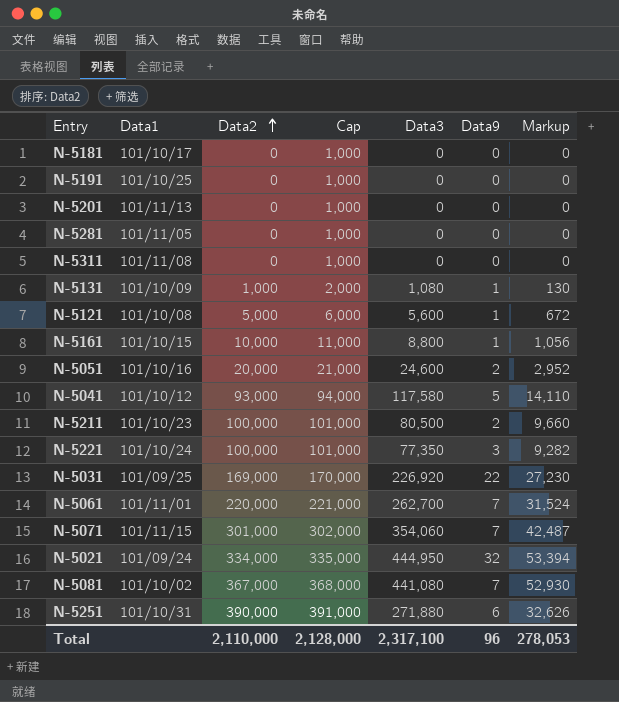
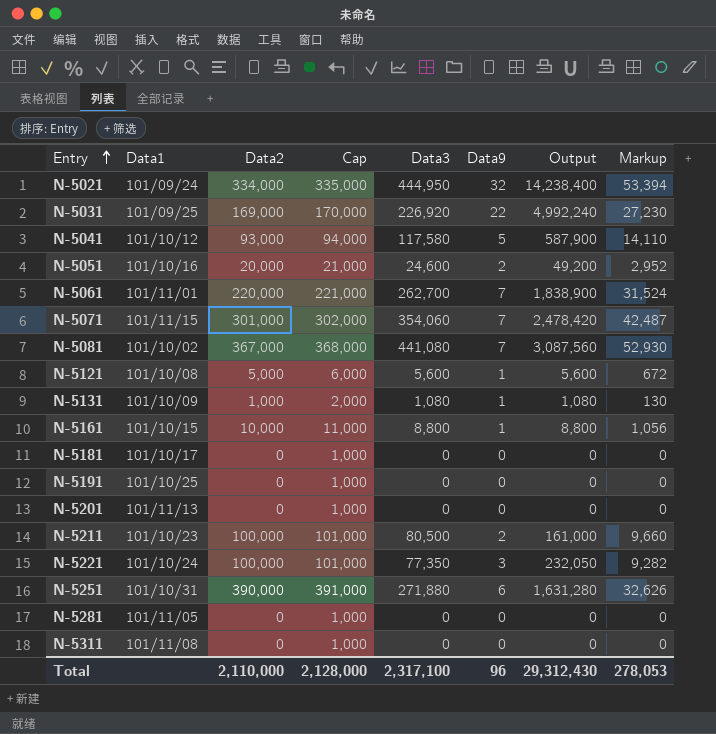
row order: Data2 ascending -> Entry ascending
column Output | formula: none -> [Data3] * [Data9]

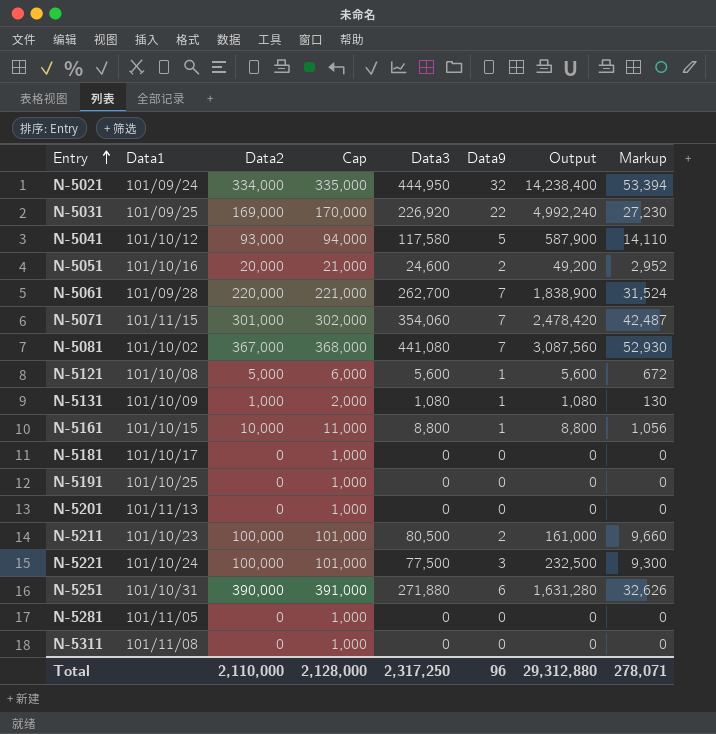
N-5061 | Data1: 101/11/01 -> 101/09/28
N-5221 | Data3: 77,350 -> 77,500
N-5221 | Output: 232,050 -> 232,500
N-5221 | Markup: 9,282 -> 9,300
Total | Data3: 2,317,100 -> 2,317,250
Total | Output: 29,312,430 -> 29,312,880
Total | Markup: 278,053 -> 278,071

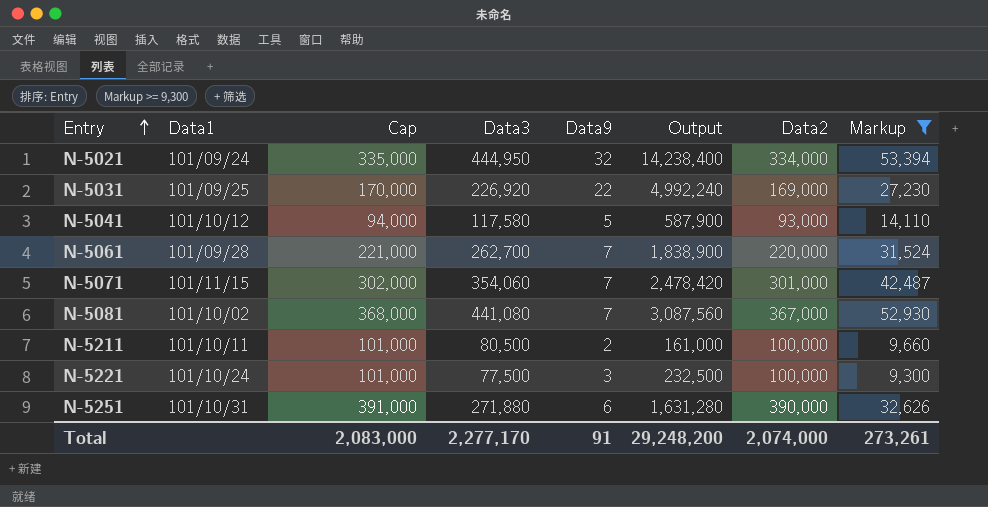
filter: none -> Markup >= 9,300
column Data2 | position: 3 -> 7
N-5211 | Data1: 101/10/23 -> 101/10/11
Total | Cap: 2,128,000 -> 2,083,000
Total | Data3: 2,317,250 -> 2,277,170
Total | Data9: 96 -> 91
Total | Output: 29,312,880 -> 29,248,200
Total | Data2: 2,110,000 -> 2,074,000
Total | Markup: 278,071 -> 273,261

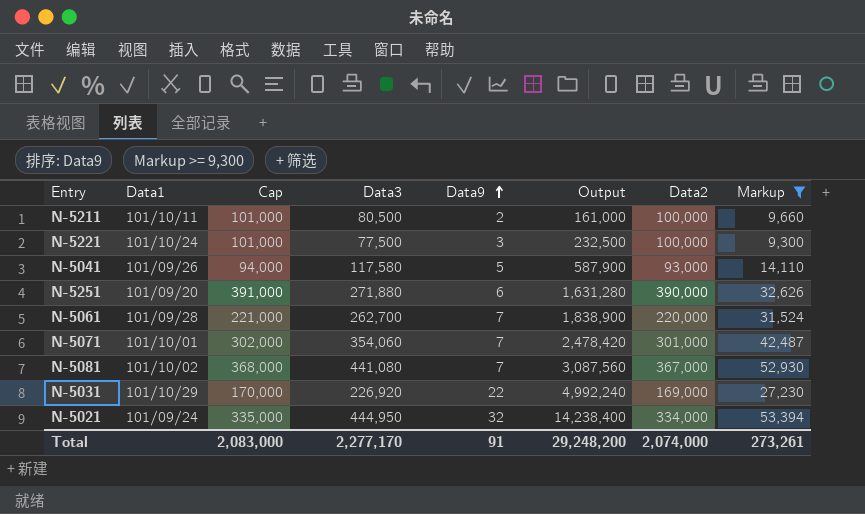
row order: Entry ascending -> Data9 ascending
N-5041 | Data1: 101/10/12 -> 101/09/26
N-5251 | Data1: 101/10/31 -> 101/09/20
N-5071 | Data1: 101/11/15 -> 101/10/01
N-5031 | Data1: 101/09/25 -> 101/10/29

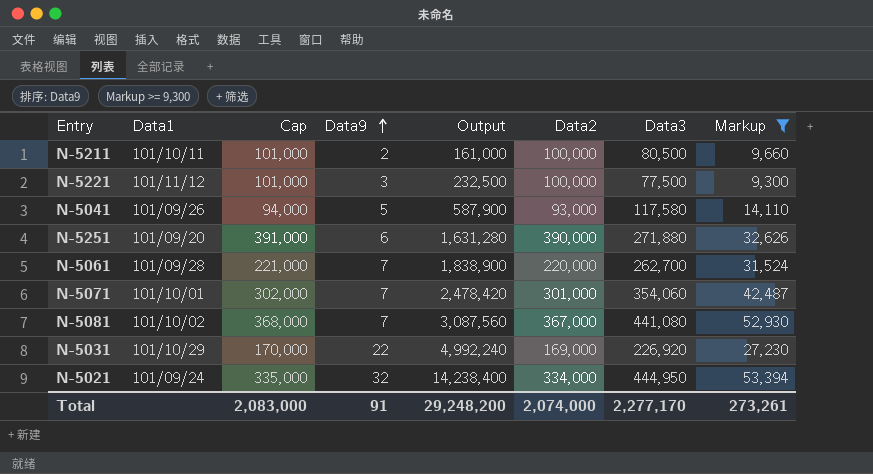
column Data3 | position: 4 -> 7
N-5221 | Data1: 101/10/24 -> 101/11/12

